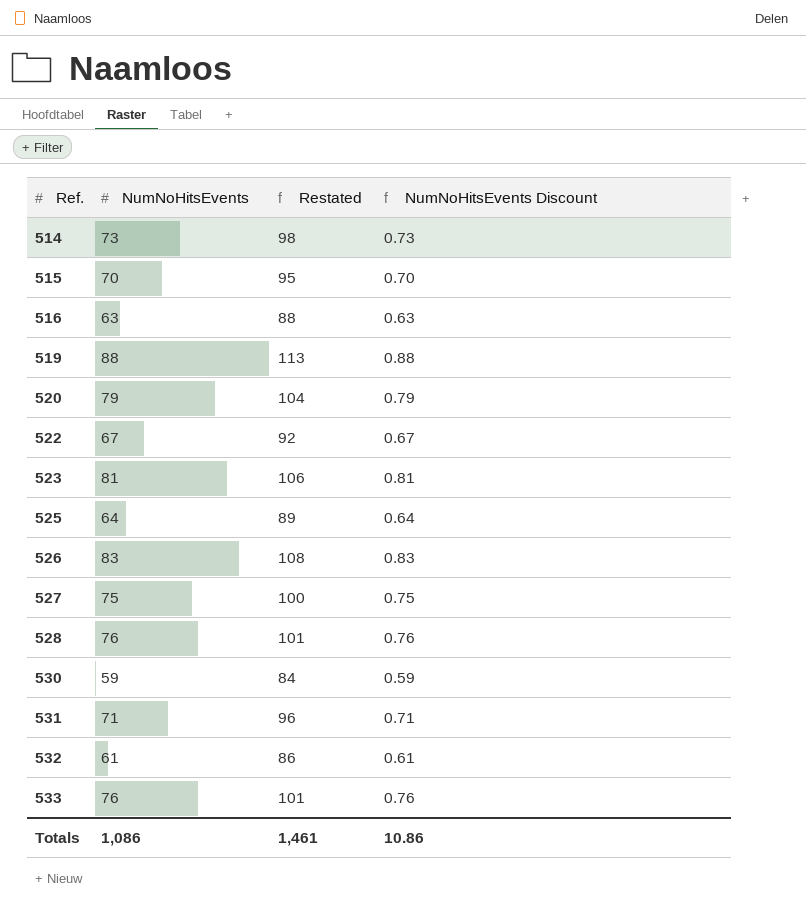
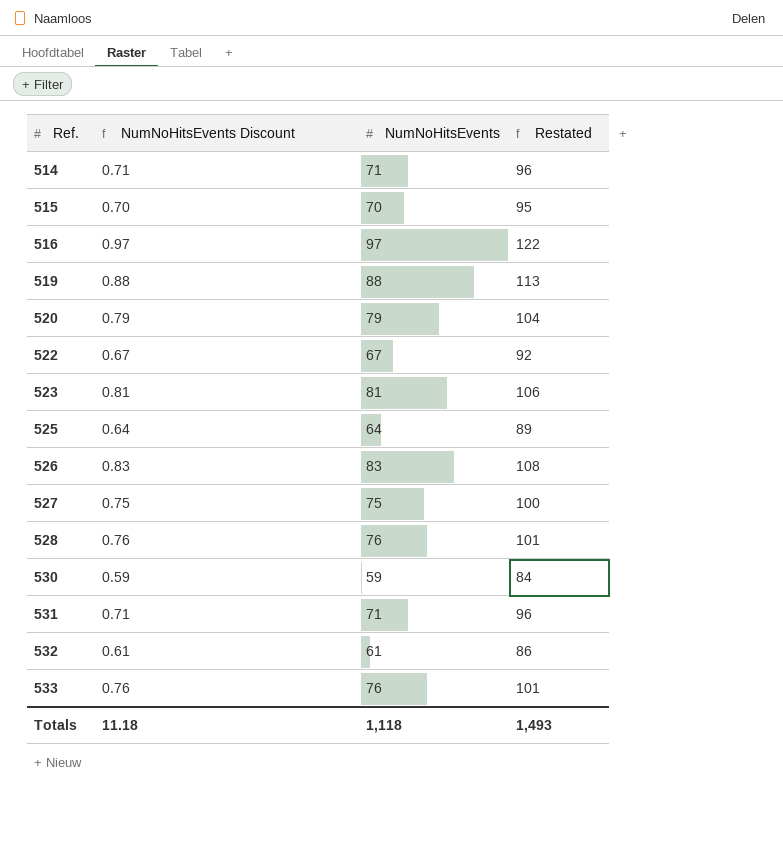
column NumNoHitsEvents Discount | position: 4 -> 2
514 | NumNoHitsEvents Discount: 0.73 -> 0.71
514 | NumNoHitsEvents: 73 -> 71
514 | Restated: 98 -> 96
516 | NumNoHitsEvents Discount: 0.63 -> 0.97
516 | NumNoHitsEvents: 63 -> 97
516 | Restated: 88 -> 122
Totals | NumNoHitsEvents Discount: 10.86 -> 11.18
Totals | NumNoHitsEvents: 1,086 -> 1,118
Totals | Restated: 1,461 -> 1,493

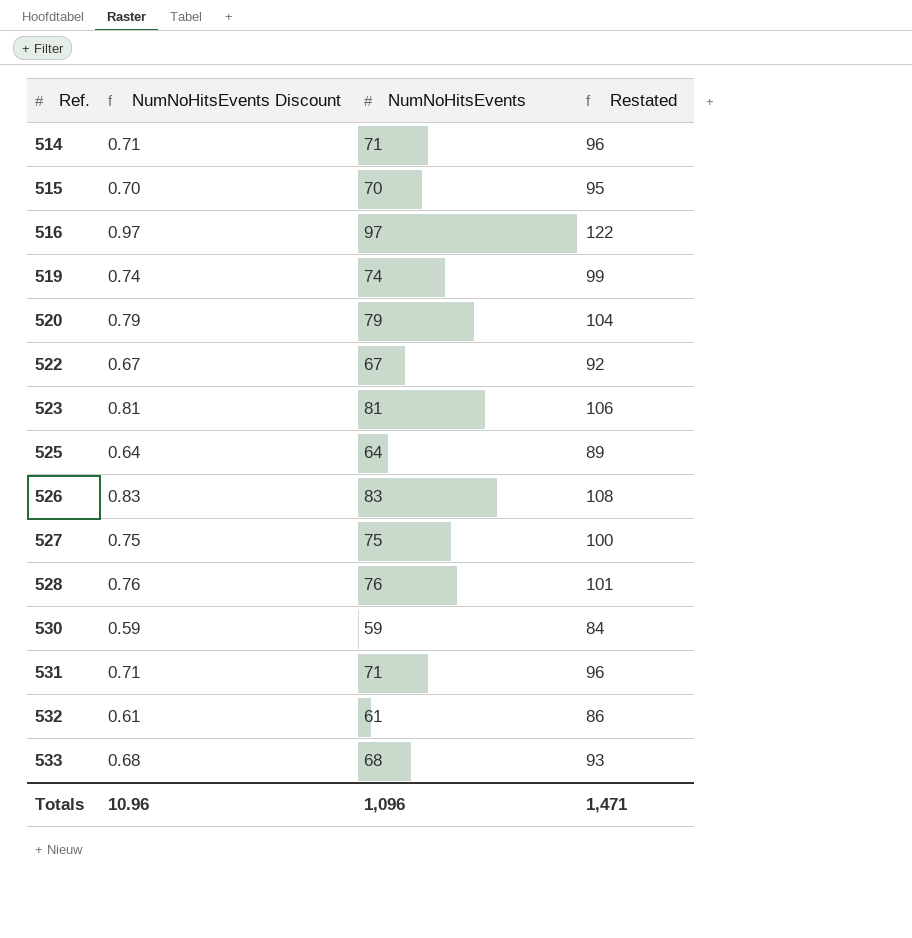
519 | NumNoHitsEvents Discount: 0.88 -> 0.74
519 | NumNoHitsEvents: 88 -> 74
519 | Restated: 113 -> 99
533 | NumNoHitsEvents Discount: 0.76 -> 0.68
533 | NumNoHitsEvents: 76 -> 68
533 | Restated: 101 -> 93
Totals | NumNoHitsEvents Discount: 11.18 -> 10.96
Totals | NumNoHitsEvents: 1,118 -> 1,096
Totals | Restated: 1,493 -> 1,471

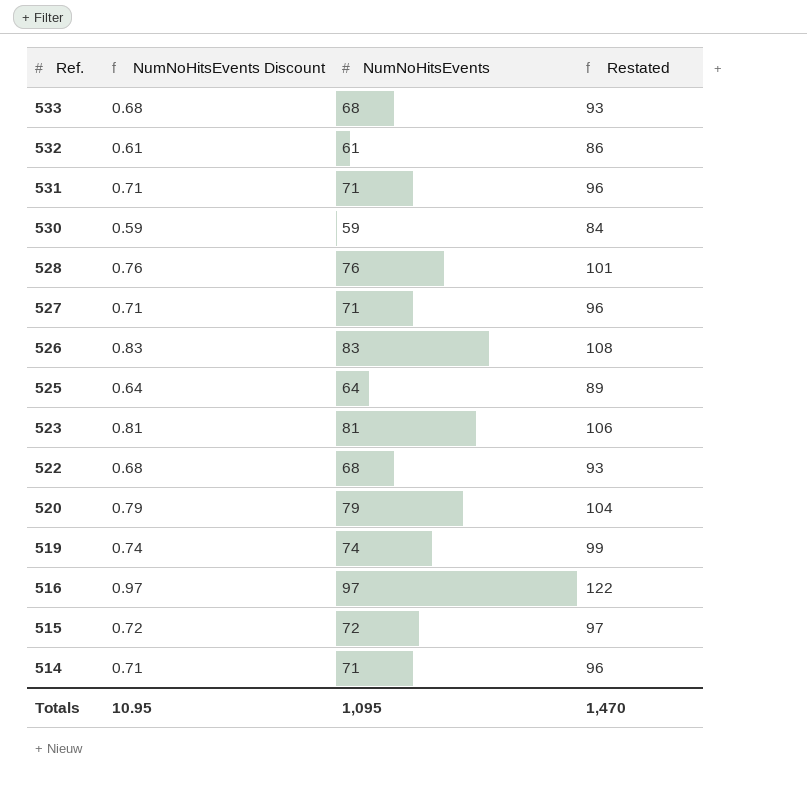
row order: Ref. ascending -> Ref. descending
527 | NumNoHitsEvents Discount: 0.75 -> 0.71
527 | NumNoHitsEvents: 75 -> 71
527 | Restated: 100 -> 96
522 | NumNoHitsEvents Discount: 0.67 -> 0.68
522 | NumNoHitsEvents: 67 -> 68
522 | Restated: 92 -> 93
515 | NumNoHitsEvents Discount: 0.70 -> 0.72
515 | NumNoHitsEvents: 70 -> 72
515 | Restated: 95 -> 97
Totals | NumNoHitsEvents Discount: 10.96 -> 10.95
Totals | NumNoHitsEvents: 1,096 -> 1,095
Totals | Restated: 1,471 -> 1,470

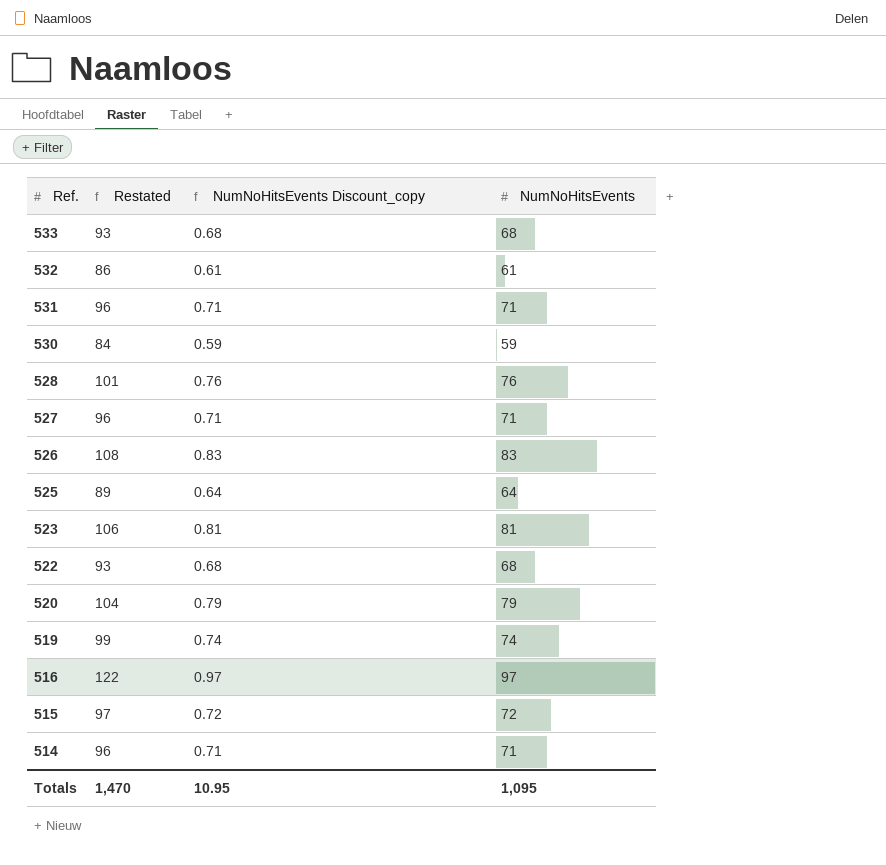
column Restated | position: 4 -> 2
column name: NumNoHitsEvents Discount -> NumNoHitsEvents Discount_copy

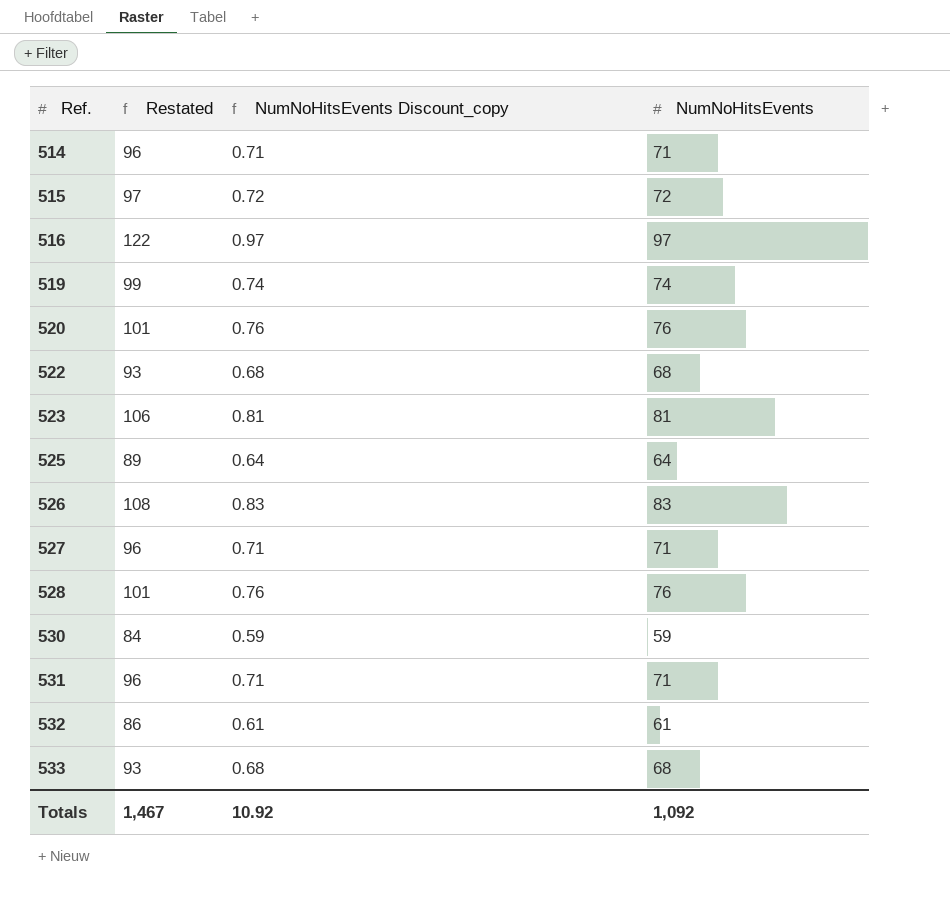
row order: Ref. descending -> Ref. ascending
520 | Restated: 104 -> 101
520 | NumNoHitsEvents Discount_copy: 0.79 -> 0.76
520 | NumNoHitsEvents: 79 -> 76
Totals | Restated: 1,470 -> 1,467
Totals | NumNoHitsEvents Discount_copy: 10.95 -> 10.92
Totals | NumNoHitsEvents: 1,095 -> 1,092

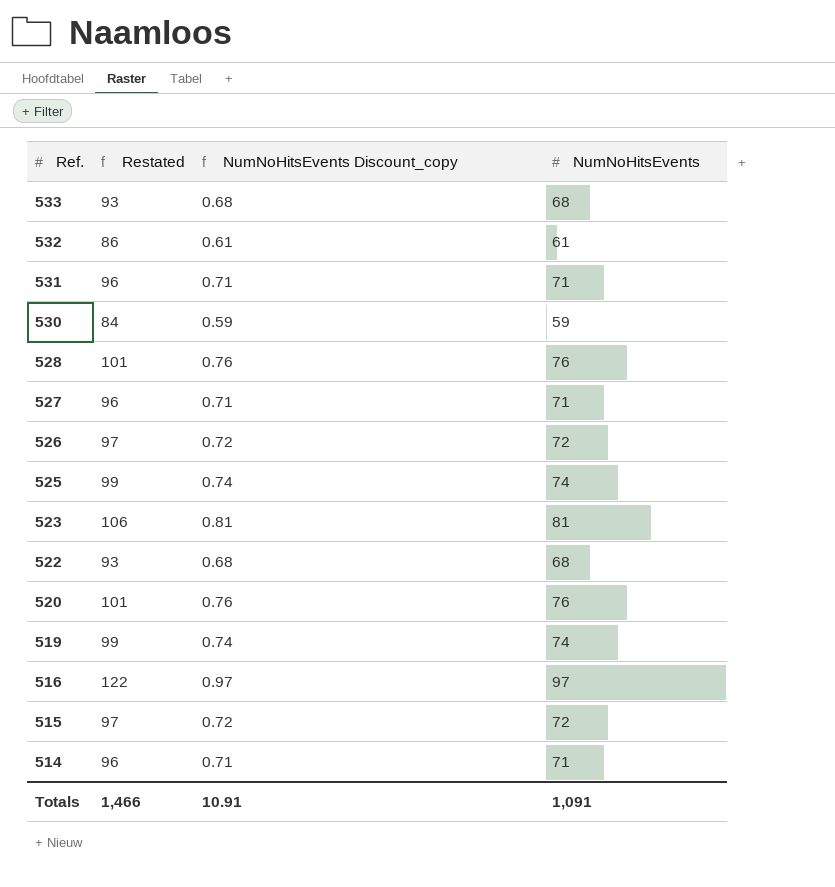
row order: Ref. ascending -> Ref. descending
526 | Restated: 108 -> 97
526 | NumNoHitsEvents Discount_copy: 0.83 -> 0.72
526 | NumNoHitsEvents: 83 -> 72
525 | Restated: 89 -> 99
525 | NumNoHitsEvents Discount_copy: 0.64 -> 0.74
525 | NumNoHitsEvents: 64 -> 74
Totals | Restated: 1,467 -> 1,466
Totals | NumNoHitsEvents Discount_copy: 10.92 -> 10.91
Totals | NumNoHitsEvents: 1,092 -> 1,091

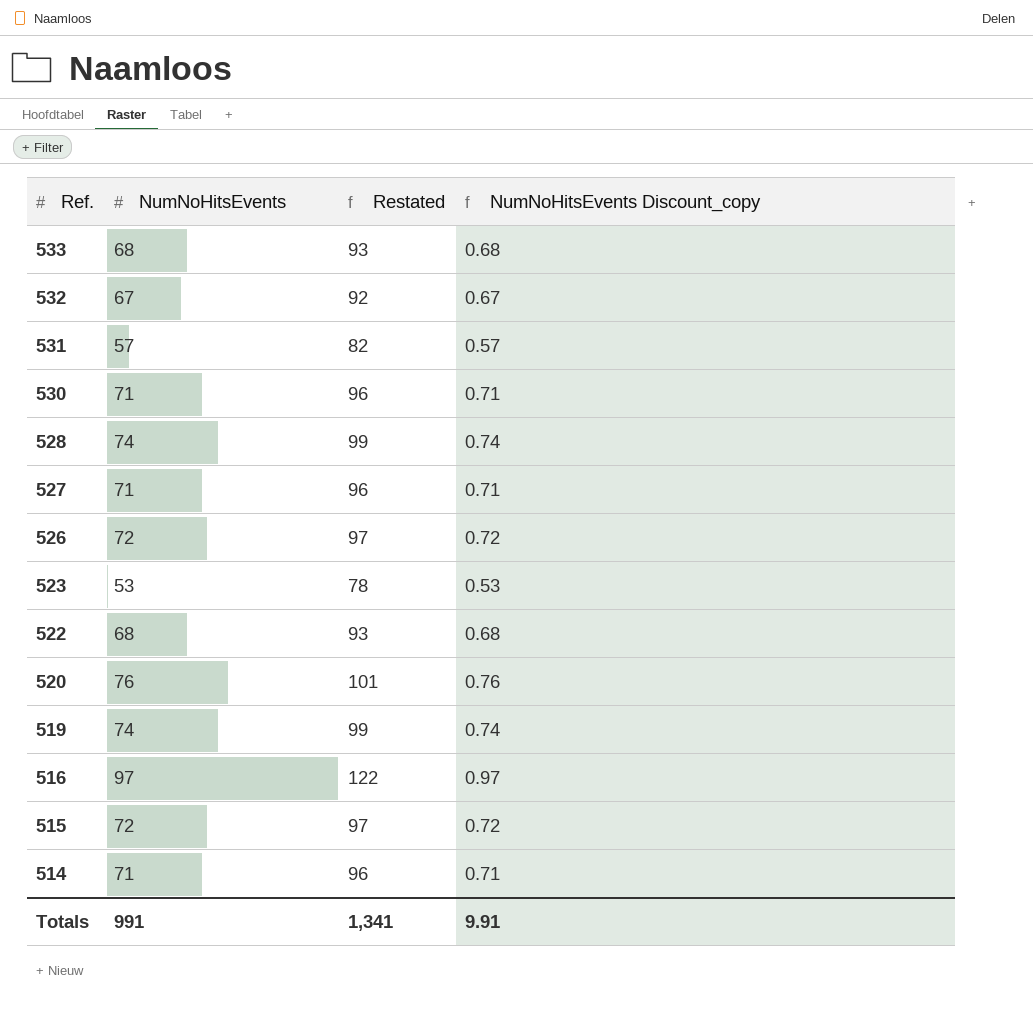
column NumNoHitsEvents | position: 4 -> 2
row 525: 99 | 0.74 | 74 -> none
532 | NumNoHitsEvents: 61 -> 67
532 | Restated: 86 -> 92
532 | NumNoHitsEvents Discount_copy: 0.61 -> 0.67
531 | NumNoHitsEvents: 71 -> 57
531 | Restated: 96 -> 82
531 | NumNoHitsEvents Discount_copy: 0.71 -> 0.57
530 | NumNoHitsEvents: 59 -> 71
530 | Restated: 84 -> 96
530 | NumNoHitsEvents Discount_copy: 0.59 -> 0.71
528 | NumNoHitsEvents: 76 -> 74
528 | Restated: 101 -> 99
528 | NumNoHitsEvents Discount_copy: 0.76 -> 0.74
523 | NumNoHitsEvents: 81 -> 53
523 | Restated: 106 -> 78
523 | NumNoHitsEvents Discount_copy: 0.81 -> 0.53
Totals | NumNoHitsEvents: 1,091 -> 991
Totals | Restated: 1,466 -> 1,341
Totals | NumNoHitsEvents Discount_copy: 10.91 -> 9.91

